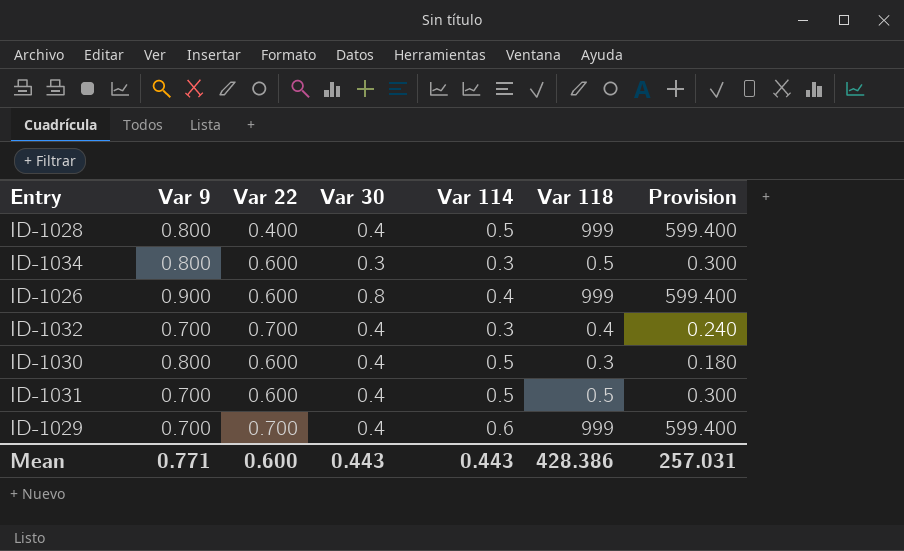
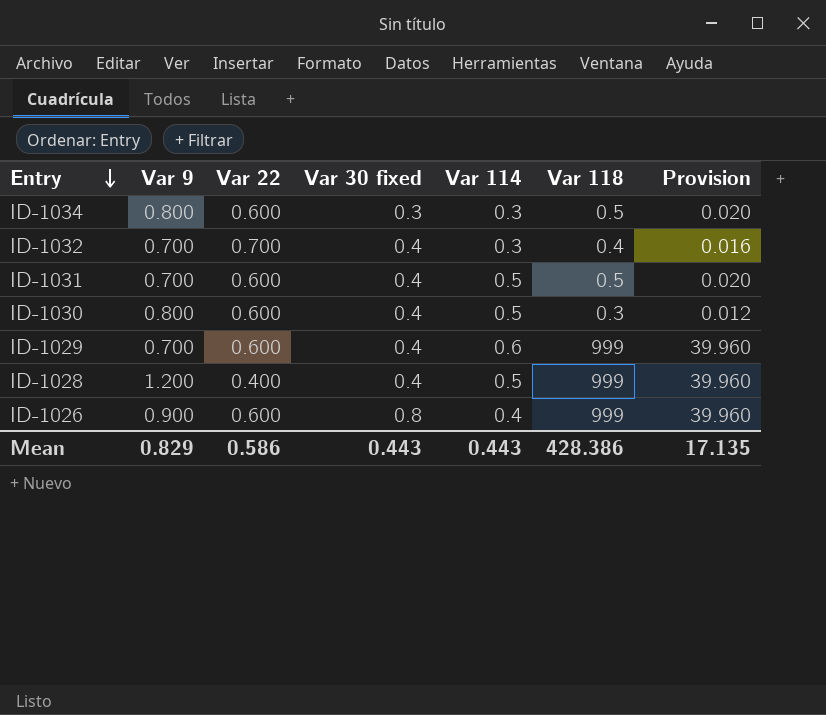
row order: none -> Entry descending
column name: Var 30 -> Var 30 fixed
column Provision | formula: [Var 118] * 0.6 -> [Var 118] * 0.04
ID-1029 | Var 22: 0.700 -> 0.600
ID-1028 | Var 9: 0.800 -> 1.200
Mean | Var 9: 0.771 -> 0.829
Mean | Var 22: 0.600 -> 0.586
Mean | Provision: 257.031 -> 17.135

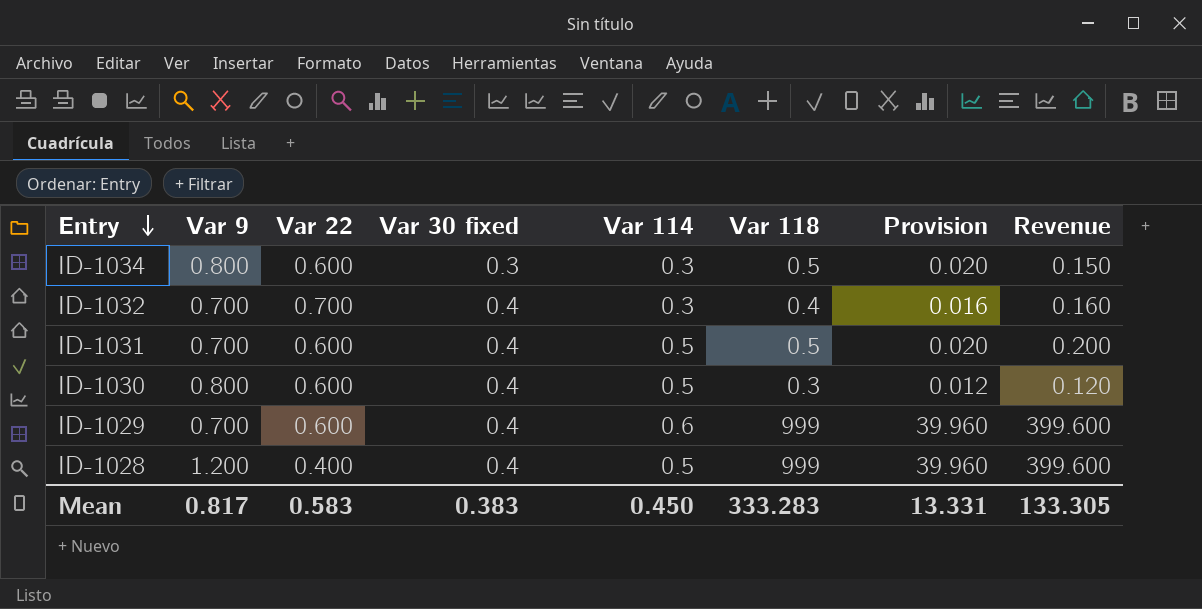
column Revenue | formula: none -> [Var 30 fixed] * [Var 118]
row ID-1026: 0.900 | 0.600 | 0.8 | 0.4 | 999 | 39.960 -> none
Mean | Var 9: 0.829 -> 0.817
Mean | Var 22: 0.586 -> 0.583
Mean | Var 30 fixed: 0.443 -> 0.383
Mean | Var 114: 0.443 -> 0.450
Mean | Var 118: 428.386 -> 333.283
Mean | Provision: 17.135 -> 13.331

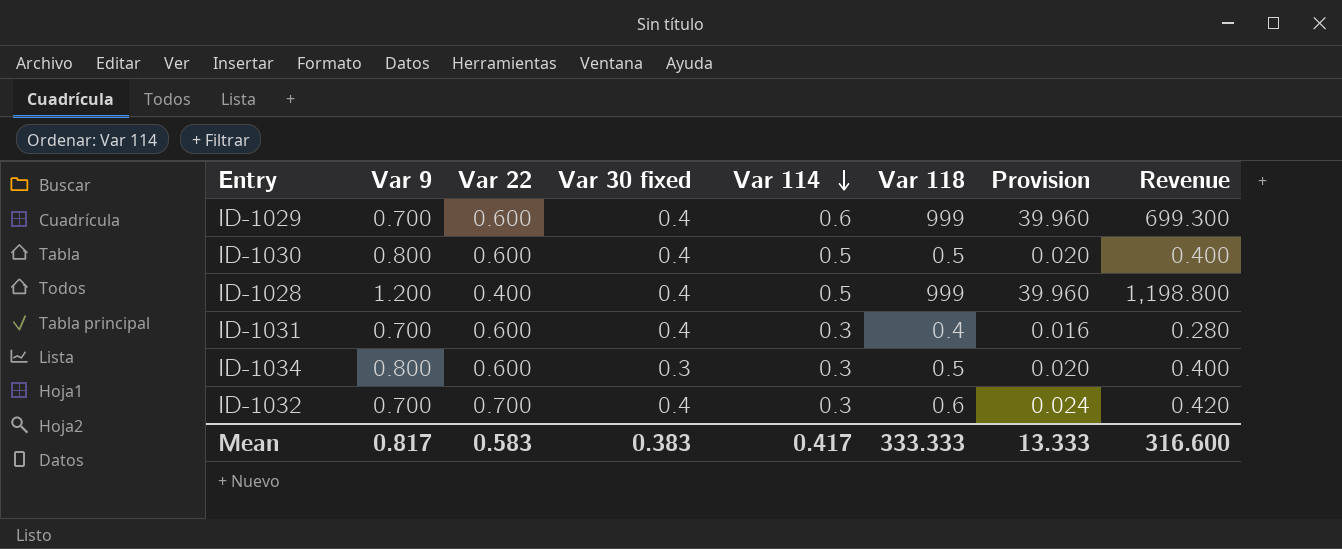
row order: Entry descending -> Var 114 descending
column Revenue | formula: [Var 30 fixed] * [Var 118] -> [Var 9] * [Var 118]
ID-1030 | Var 118: 0.3 -> 0.5
ID-1030 | Provision: 0.012 -> 0.020
ID-1031 | Var 114: 0.5 -> 0.3
ID-1031 | Var 118: 0.5 -> 0.4
ID-1031 | Provision: 0.020 -> 0.016
ID-1032 | Var 118: 0.4 -> 0.6
ID-1032 | Provision: 0.016 -> 0.024
Mean | Var 114: 0.450 -> 0.417
Mean | Var 118: 333.283 -> 333.333
Mean | Provision: 13.331 -> 13.333
Mean | Revenue: 133.305 -> 316.600

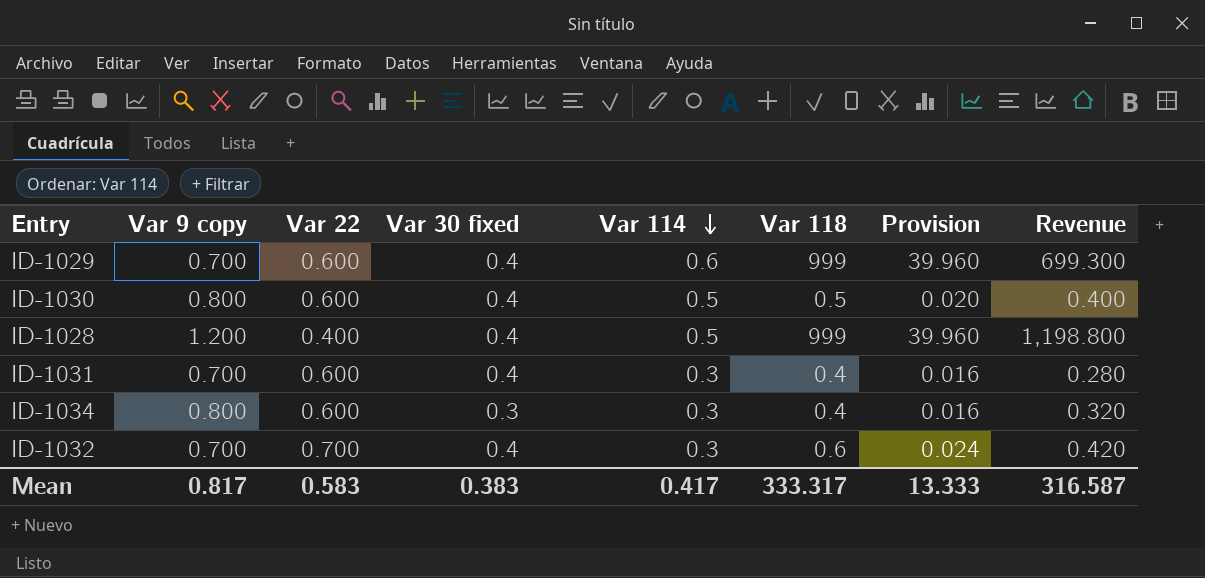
column name: Var 9 -> Var 9 copy
ID-1034 | Var 118: 0.5 -> 0.4
ID-1034 | Provision: 0.020 -> 0.016
ID-1034 | Revenue: 0.400 -> 0.320
Mean | Var 118: 333.333 -> 333.317
Mean | Revenue: 316.600 -> 316.587

